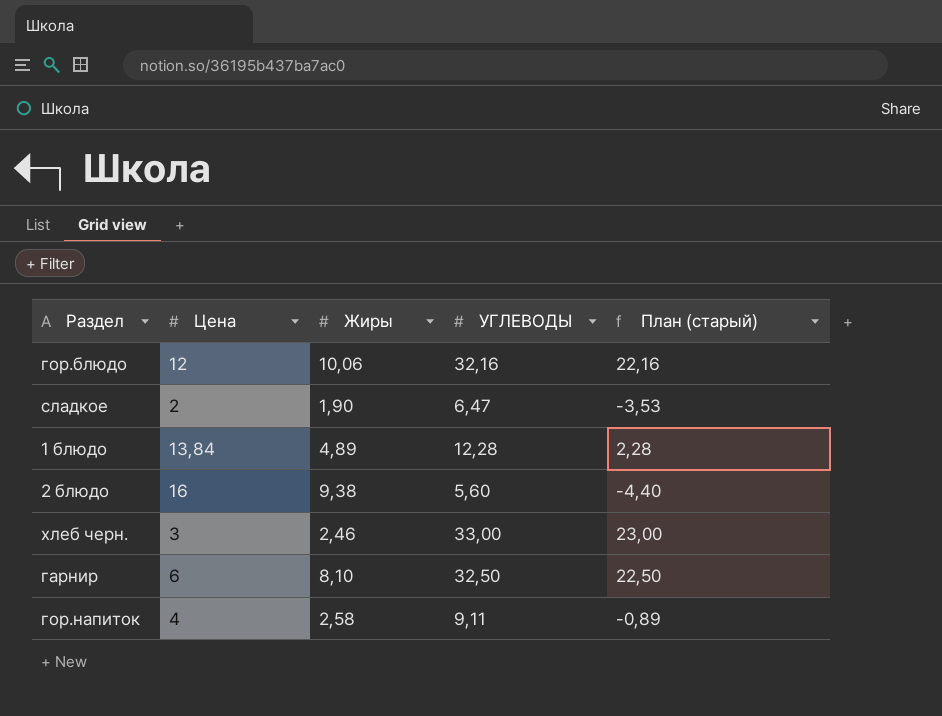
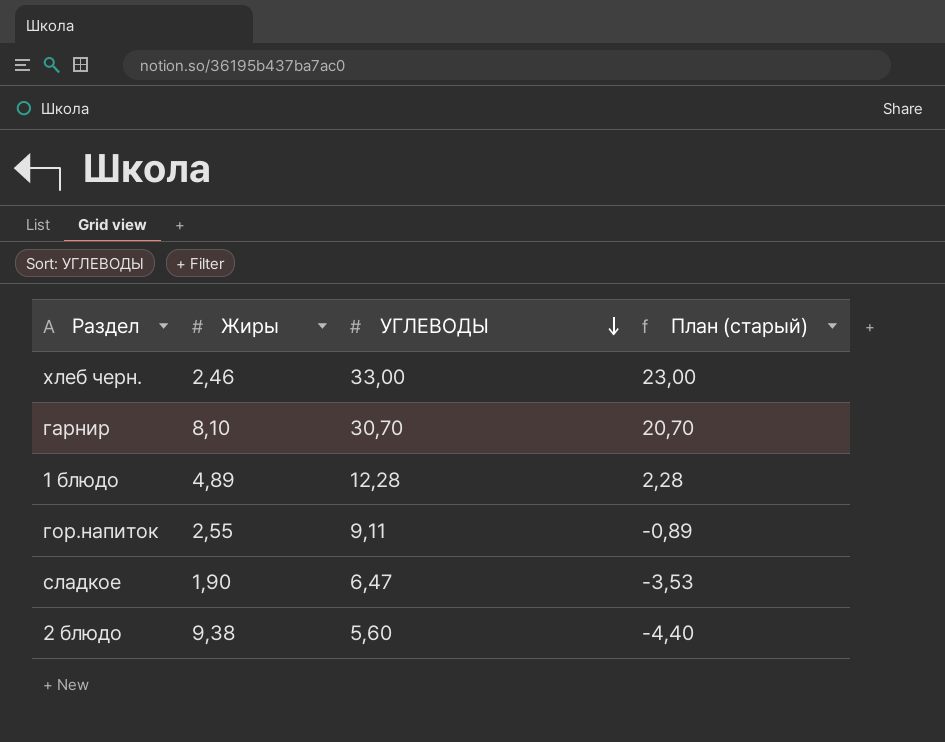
row order: none -> УГЛЕВОДЫ descending
column Цена | position: 2 -> none
row гор.блюдо: 12 | 10,06 | 32,16 | 22,16 -> none
гарнир | УГЛЕВОДЫ: 32,50 -> 30,70
гарнир | План (старый): 22,50 -> 20,70
гор.напиток | Жиры: 2,58 -> 2,55

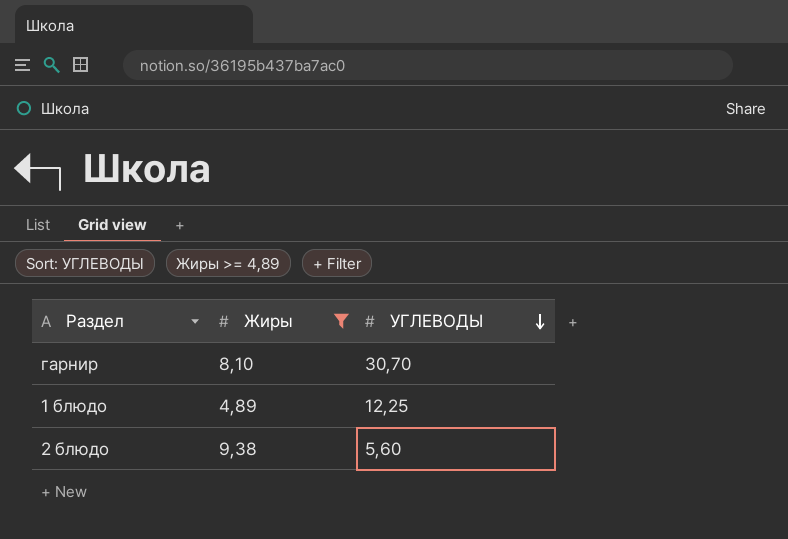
filter: none -> Жиры >= 4,89
column План (старый) | formula: [УГЛЕВОДЫ] - 10 -> none
1 блюдо | УГЛЕВОДЫ: 12,28 -> 12,25

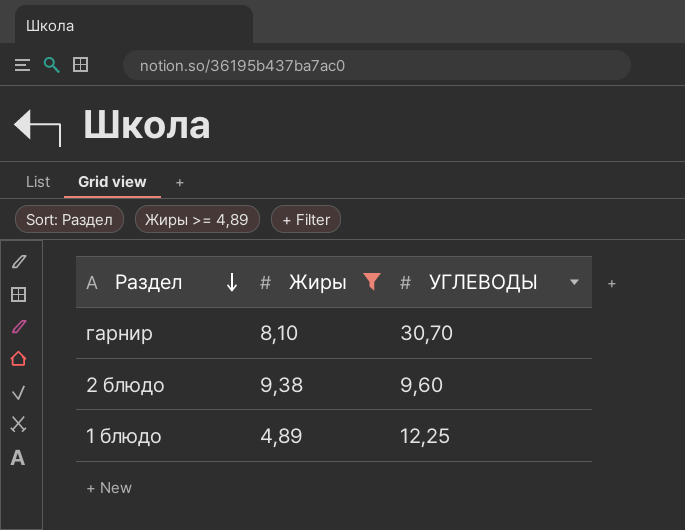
row order: УГЛЕВОДЫ descending -> Раздел descending
2 блюдо | УГЛЕВОДЫ: 5,60 -> 9,60

